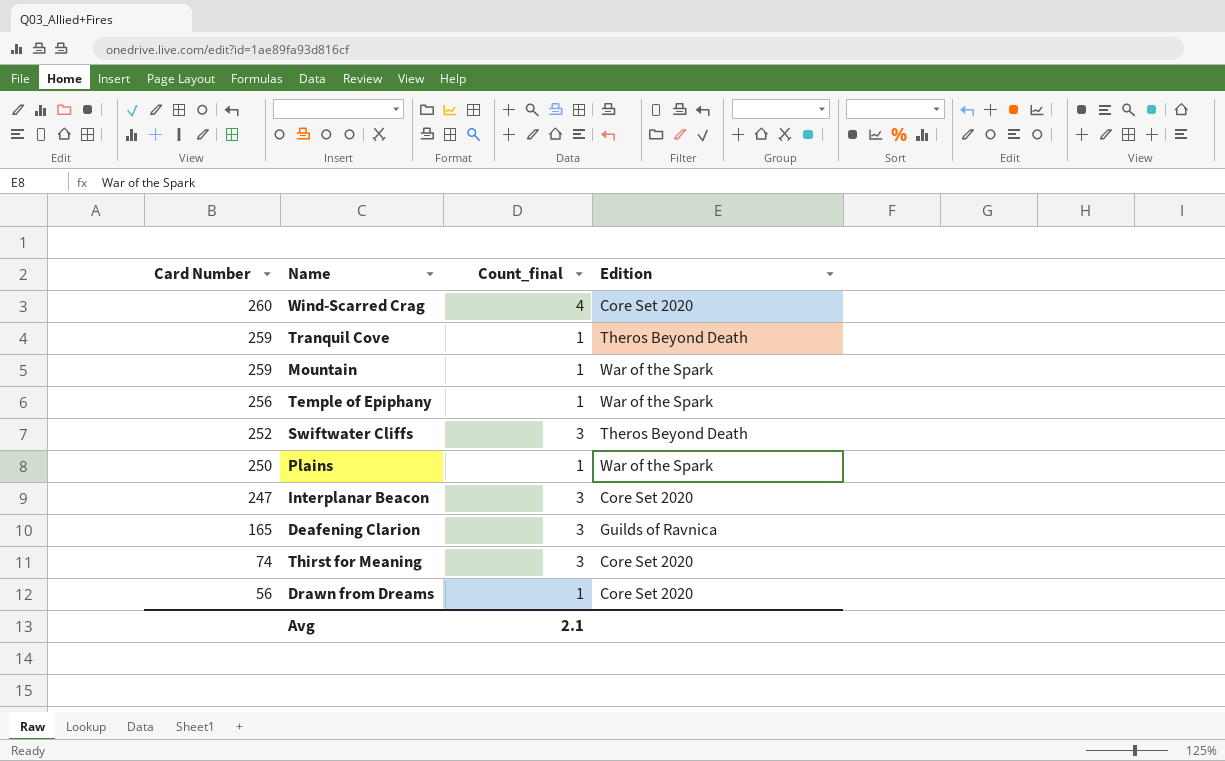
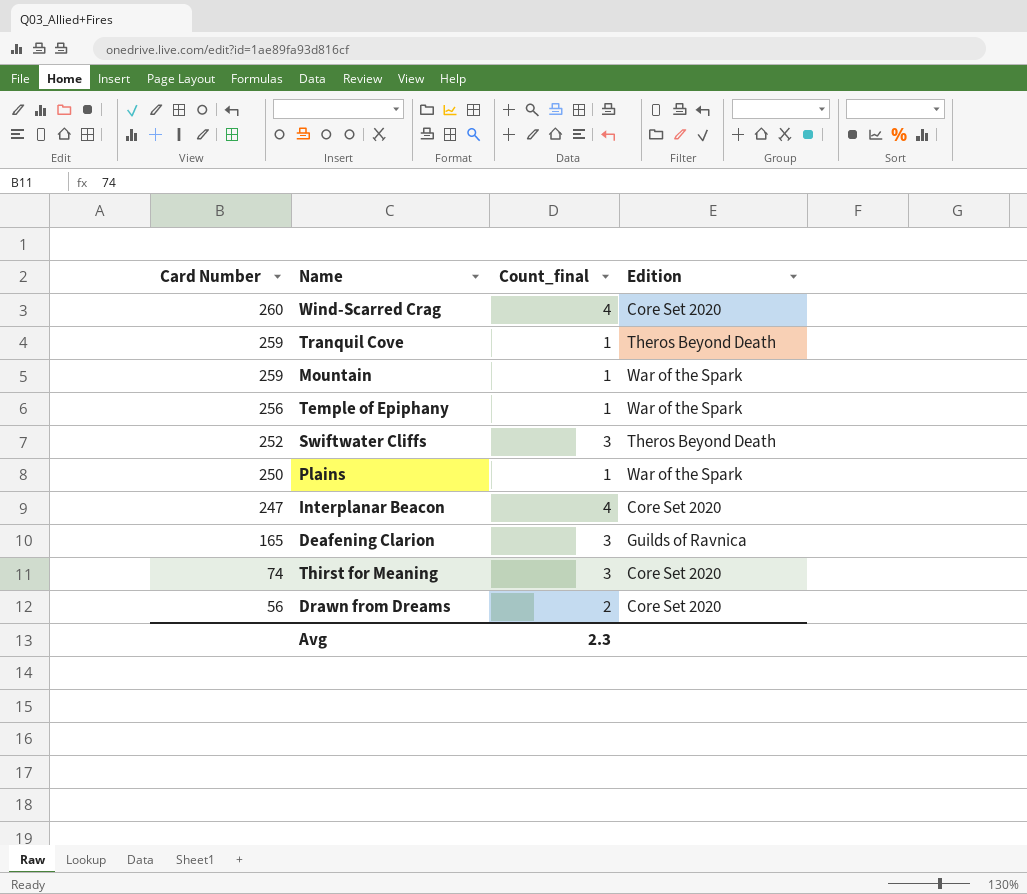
Interplanar Beacon | Count_final: 3 -> 4
Drawn from Dreams | Count_final: 1 -> 2
Avg | Count_final: 2.1 -> 2.3

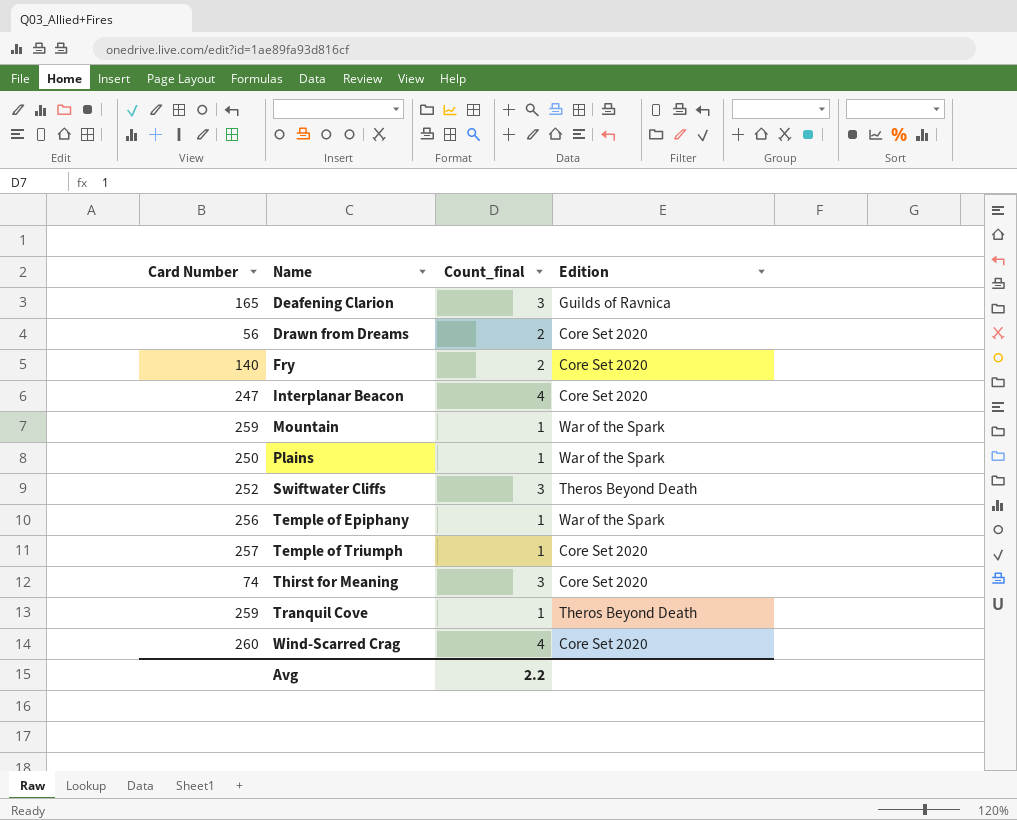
row order: Card Number descending -> Name ascending
row Fry: none -> 140 | 2 | Core Set 2020
row Temple of Triumph: none -> 257 | 1 | Core Set 2020
Avg | Count_final: 2.3 -> 2.2

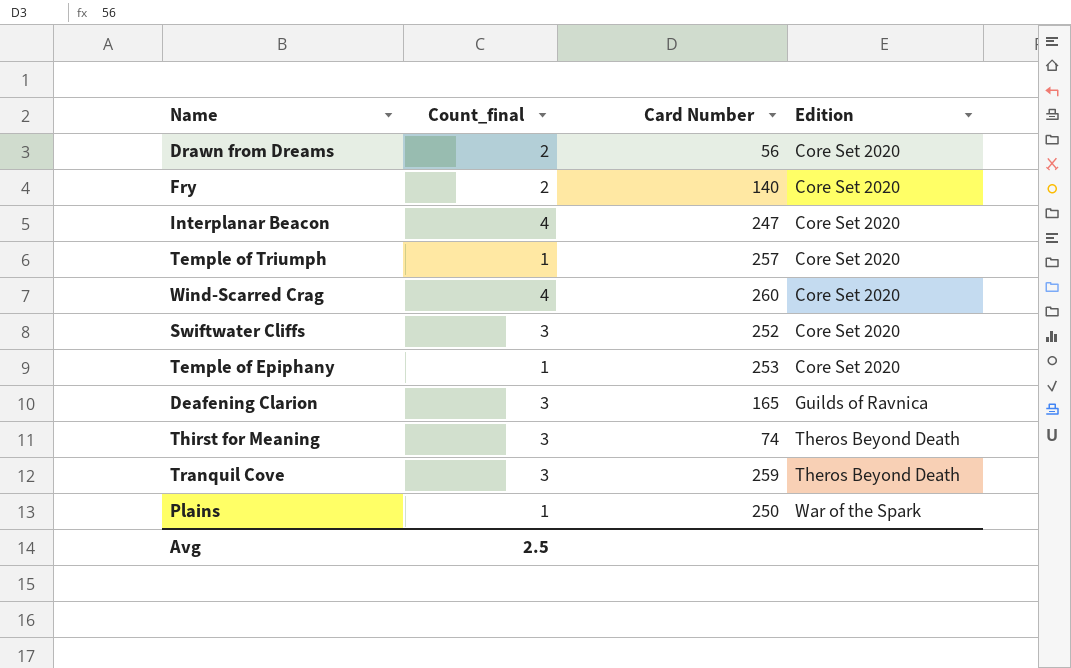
row order: Name ascending -> Edition ascending
column Card Number | position: 1 -> 3
row Mountain: 259 | 1 | War of the Spark -> none
Swiftwater Cliffs | Edition: Theros Beyond Death -> Core Set 2020
Temple of Epiphany | Card Number: 256 -> 253
Temple of Epiphany | Edition: War of the Spark -> Core Set 2020
Thirst for Meaning | Edition: Core Set 2020 -> Theros Beyond Death
Tranquil Cove | Count_final: 1 -> 3
Avg | Count_final: 2.2 -> 2.5

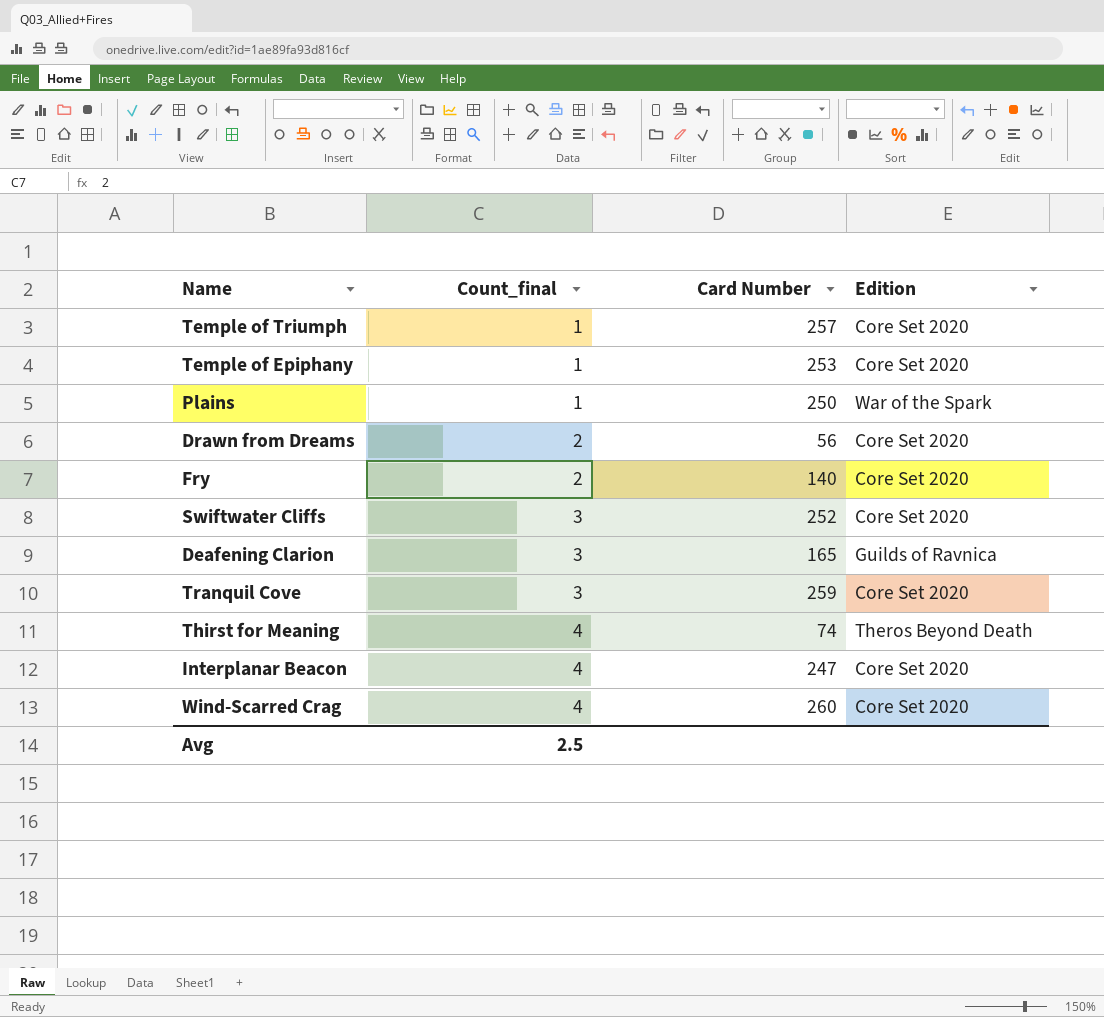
row order: Edition ascending -> Count_final ascending
Tranquil Cove | Edition: Theros Beyond Death -> Core Set 2020
Thirst for Meaning | Count_final: 3 -> 4

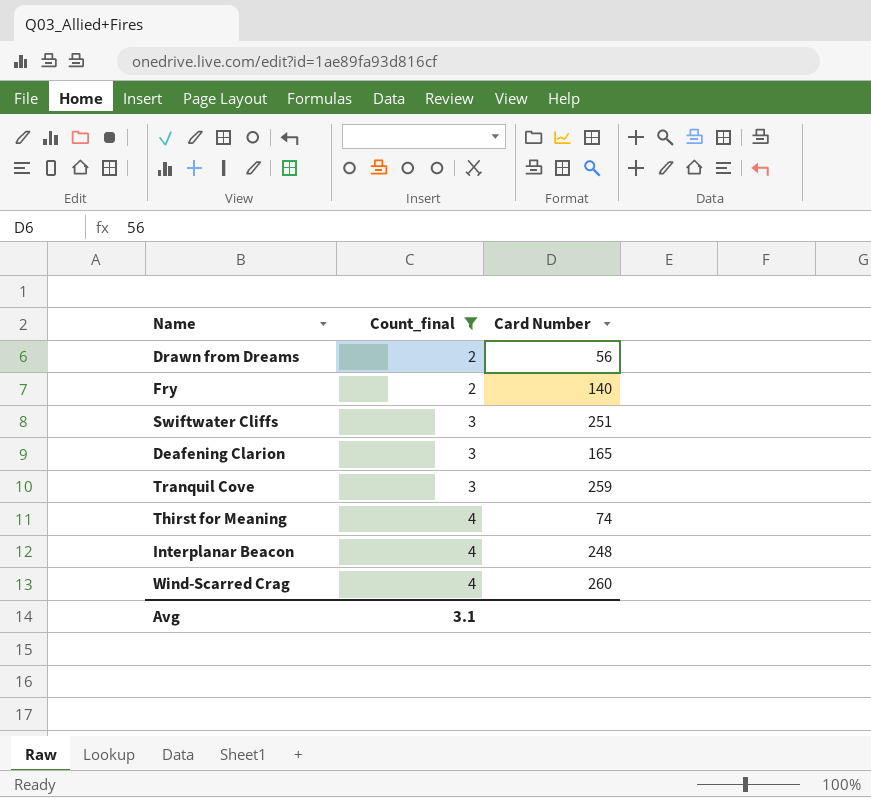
filter: none -> Count_final != 1
column Edition | position: 4 -> none
Swiftwater Cliffs | Card Number: 252 -> 251
Interplanar Beacon | Card Number: 247 -> 248
Avg | Count_final: 2.5 -> 3.1

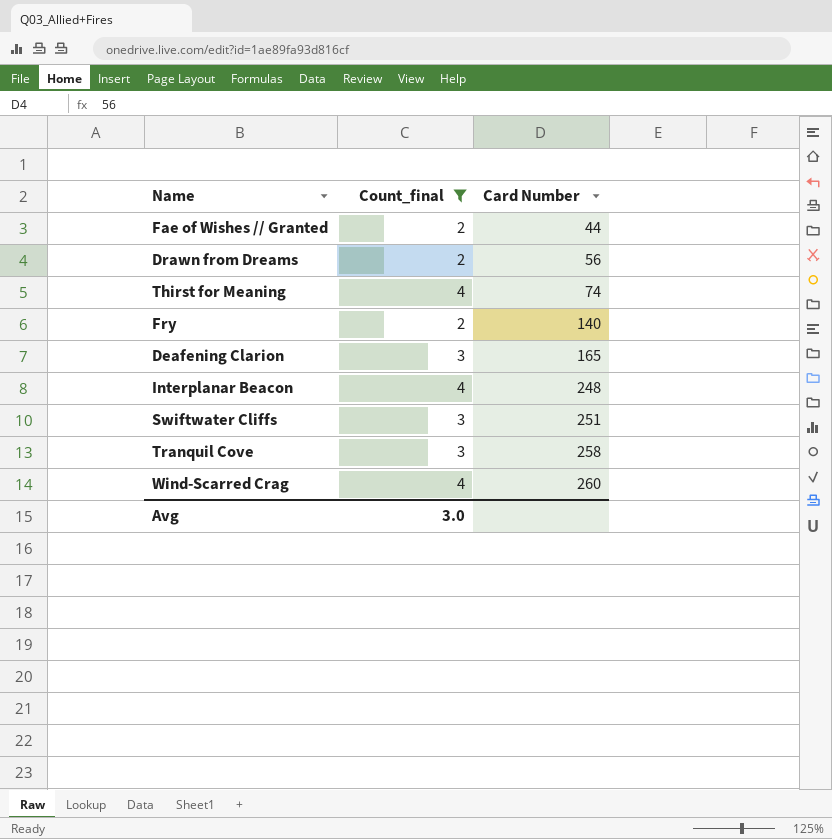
row order: Count_final ascending -> Card Number ascending
row Fae of Wishes // Granted: none -> 2 | 44
Tranquil Cove | Card Number: 259 -> 258
Avg | Count_final: 3.1 -> 3.0

